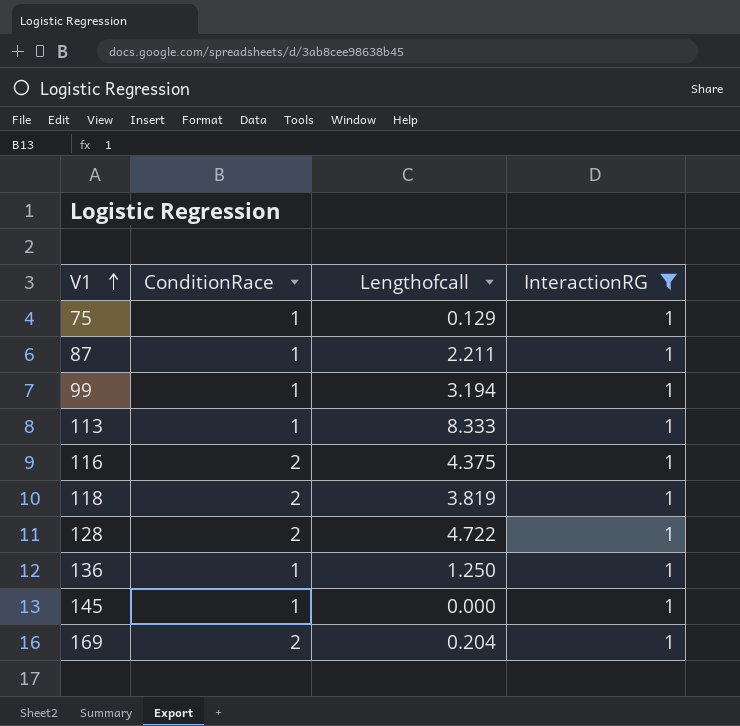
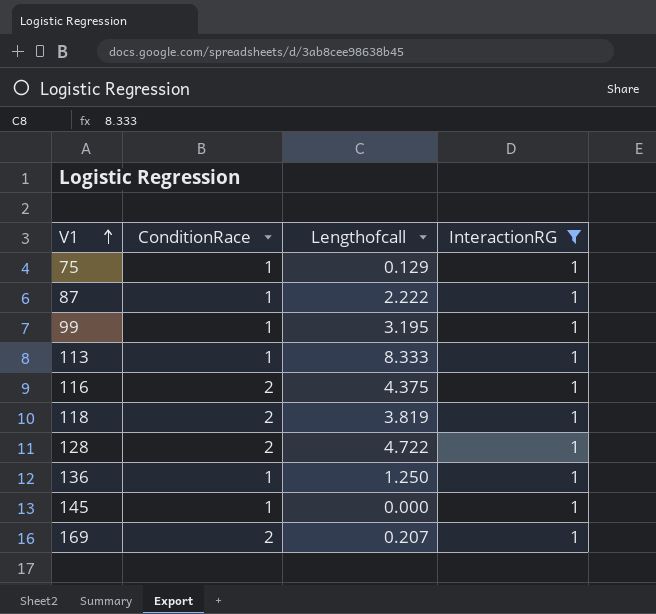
87 | Lengthofcall: 2.211 -> 2.222
99 | Lengthofcall: 3.194 -> 3.195
169 | Lengthofcall: 0.204 -> 0.207

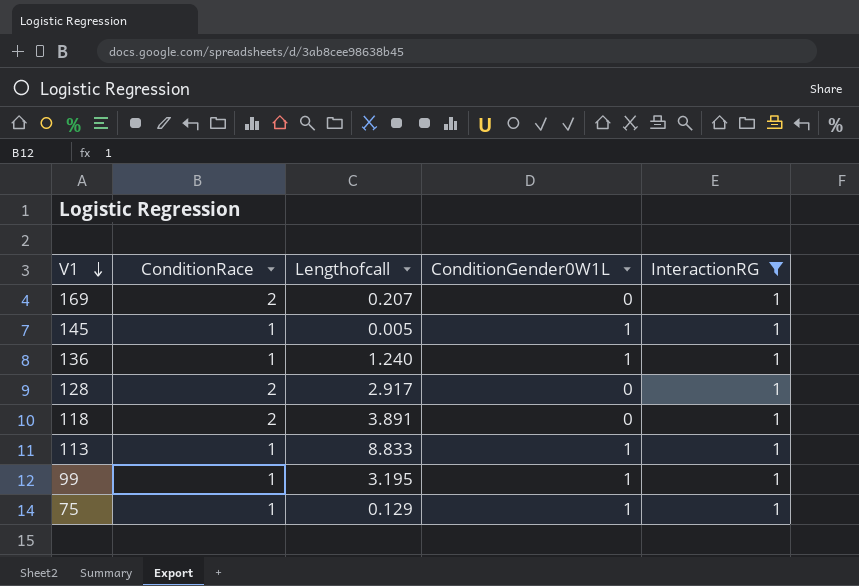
row order: V1 ascending -> V1 descending
column ConditionGender0W1L | position: none -> 4
row 87: 1 | 2.222 | 1 -> none
row 116: 2 | 4.375 | 1 -> none
145 | Lengthofcall: 0.000 -> 0.005
136 | Lengthofcall: 1.250 -> 1.240
128 | Lengthofcall: 4.722 -> 2.917
118 | Lengthofcall: 3.819 -> 3.891
113 | Lengthofcall: 8.333 -> 8.833

